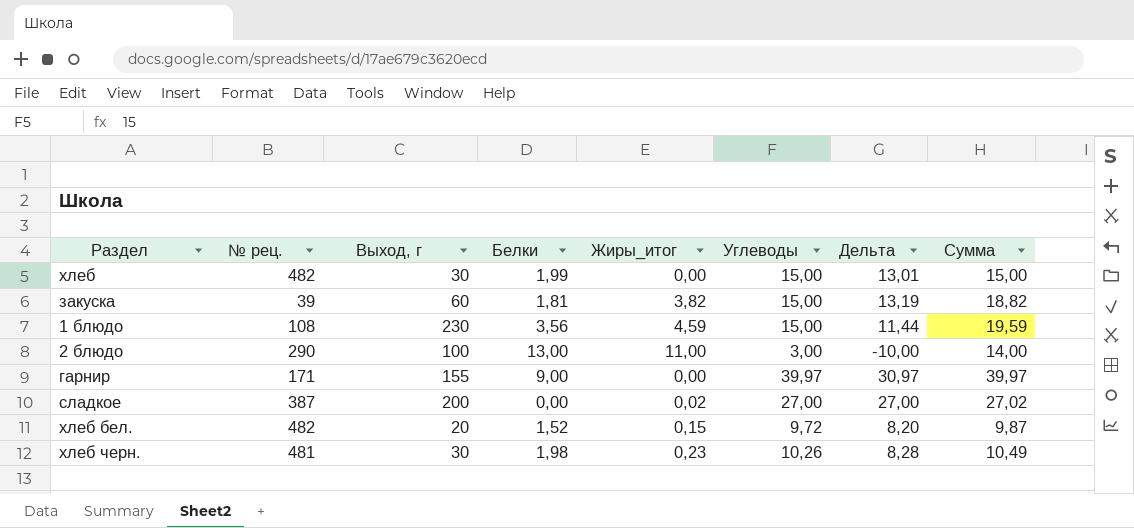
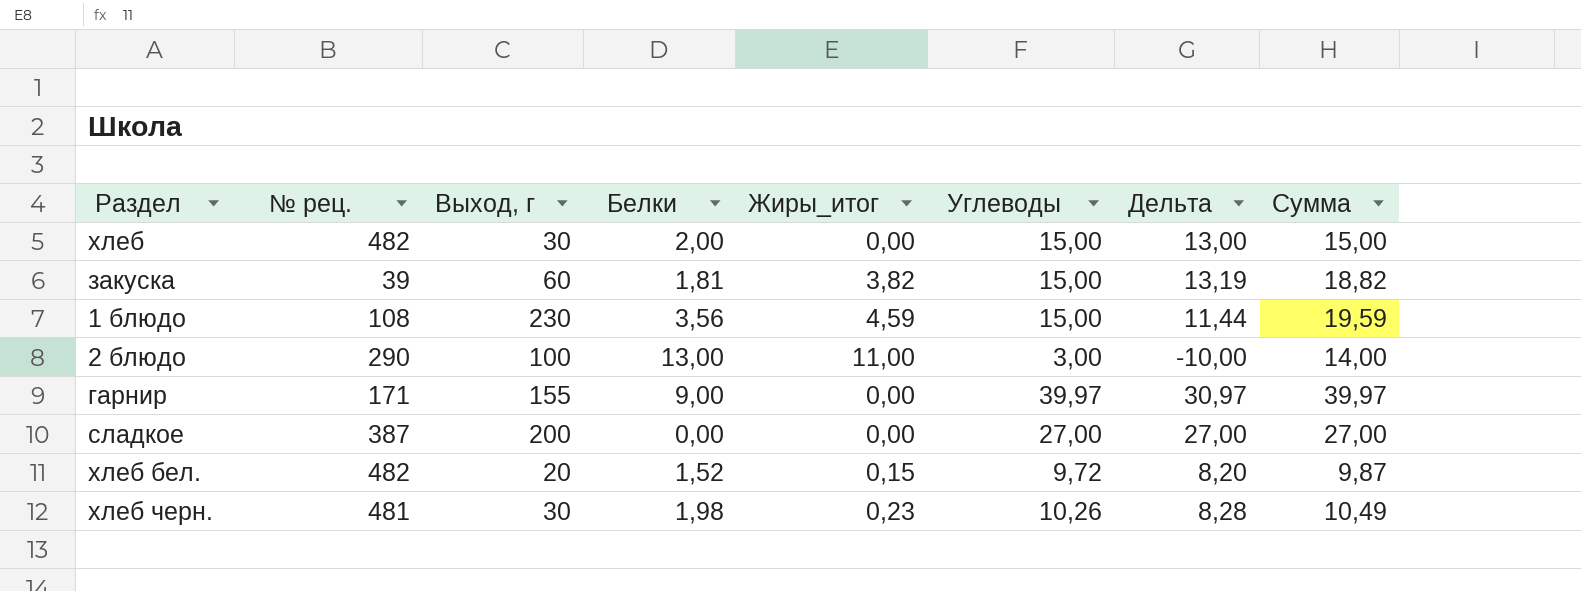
хлеб | Белки: 1,99 -> 2,00
хлеб | Дельта: 13,01 -> 13,00
сладкое | Жиры_итог: 0,02 -> 0,00
сладкое | Сумма: 27,02 -> 27,00

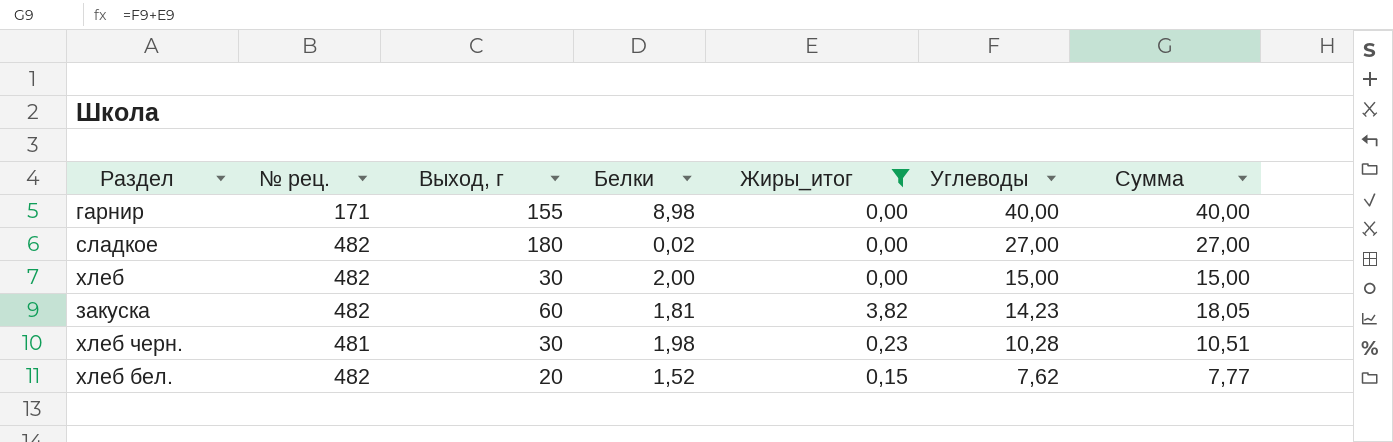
filter: none -> Жиры_итог <= 3,82
row order: none -> Углеводы descending
column Дельта | formula: [Углеводы] - [Белки] -> none
гарнир | Белки: 9,00 -> 8,98
гарнир | Углеводы: 39,97 -> 40,00
гарнир | Сумма: 39,97 -> 40,00
сладкое | № рец.: 387 -> 482
сладкое | Выход, г: 200 -> 180
сладкое | Белки: 0,00 -> 0,02
закуска | № рец.: 39 -> 482
закуска | Углеводы: 15,00 -> 14,23
закуска | Сумма: 18,82 -> 18,05
хлеб черн. | Углеводы: 10,26 -> 10,28
хлеб черн. | Сумма: 10,49 -> 10,51
хлеб бел. | Углеводы: 9,72 -> 7,62
хлеб бел. | Сумма: 9,87 -> 7,77

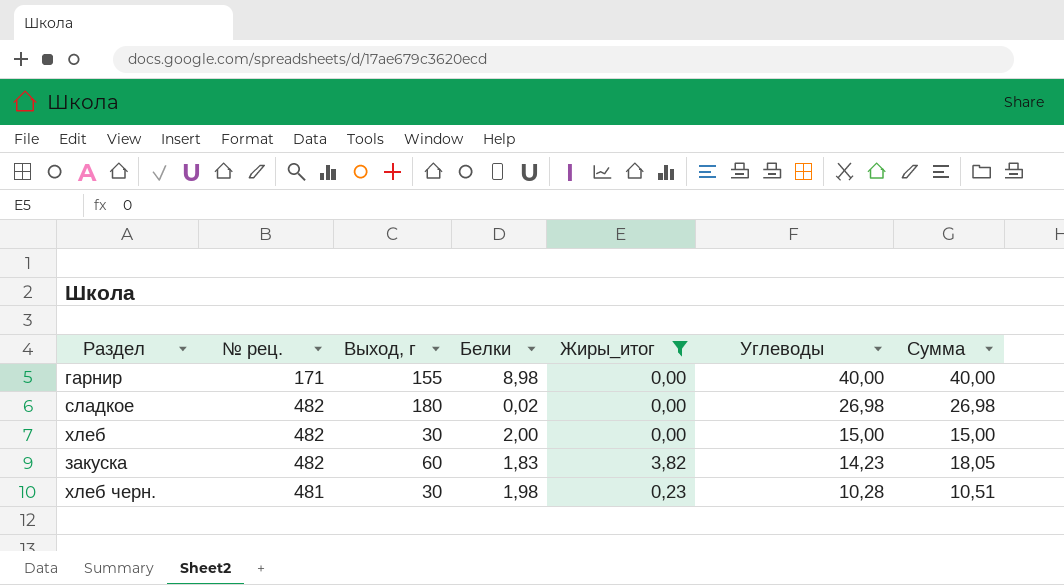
row хлеб бел.: 482 | 20 | 1,52 | 0,15 | 7,62 | 7,77 -> none
сладкое | Углеводы: 27,00 -> 26,98
сладкое | Сумма: 27,00 -> 26,98
закуска | Белки: 1,81 -> 1,83

